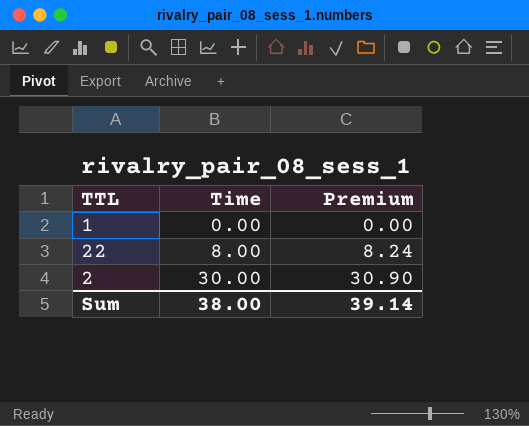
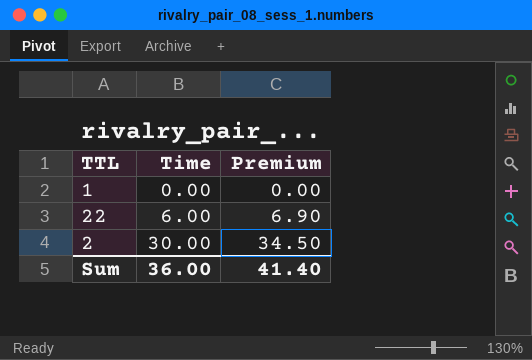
column Premium | formula: [Time] * 1.03 -> [Time] * 1.15
22 | Time: 8.00 -> 6.00
Sum | Time: 38.00 -> 36.00
Sum | Premium: 39.14 -> 41.40

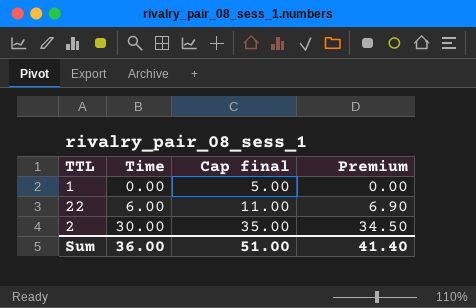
column Cap final | formula: none -> [Time] + 5

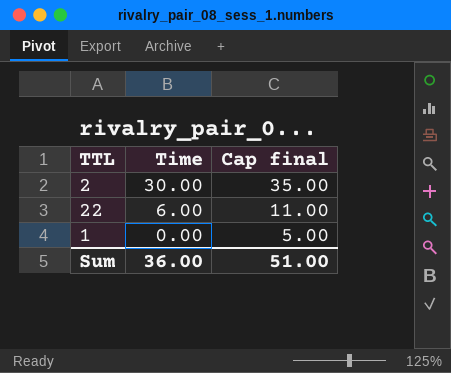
row order: Time ascending -> Time descending
column Premium | formula: [Time] * 1.15 -> none

